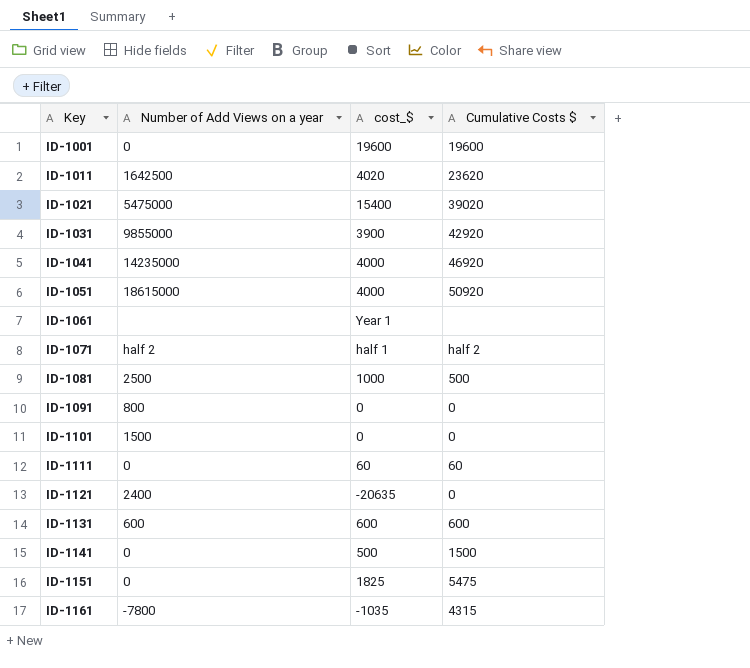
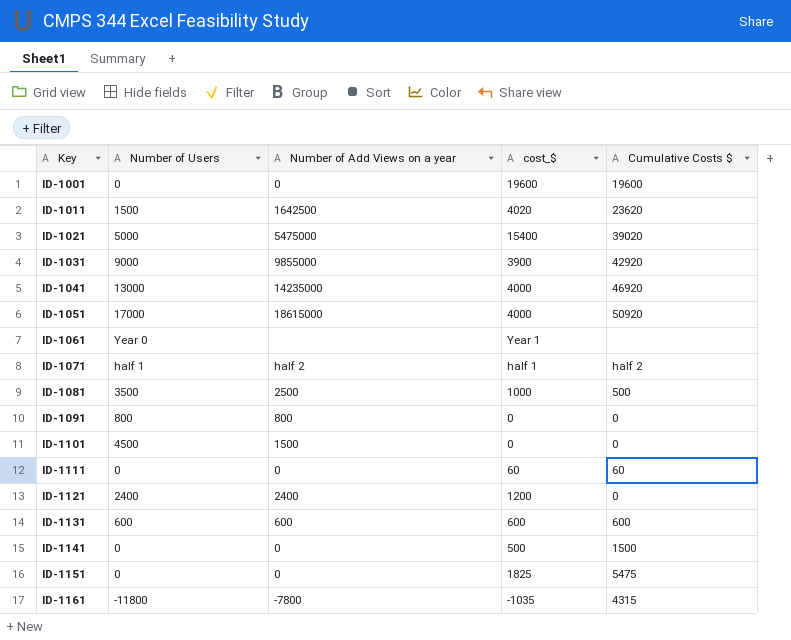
column Number of Users | position: none -> 2
ID-1121 | cost_$: -20635 -> 1200

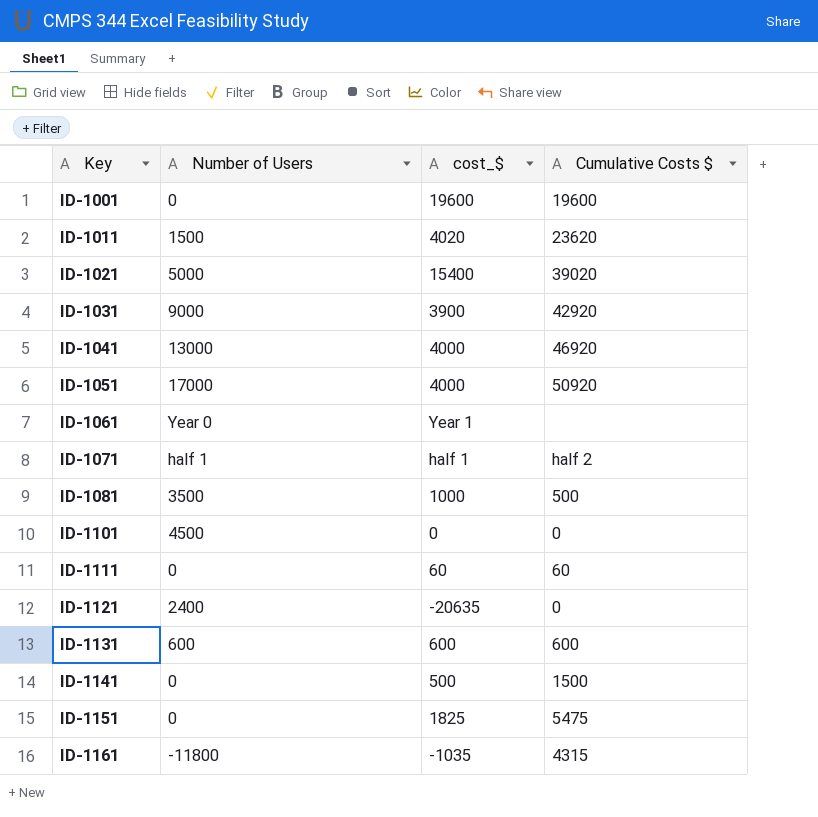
column Number of Add Views on a year | position: 3 -> none
row ID-1091: 800 | 800 | 0 | 0 -> none
ID-1121 | cost_$: 1200 -> -20635

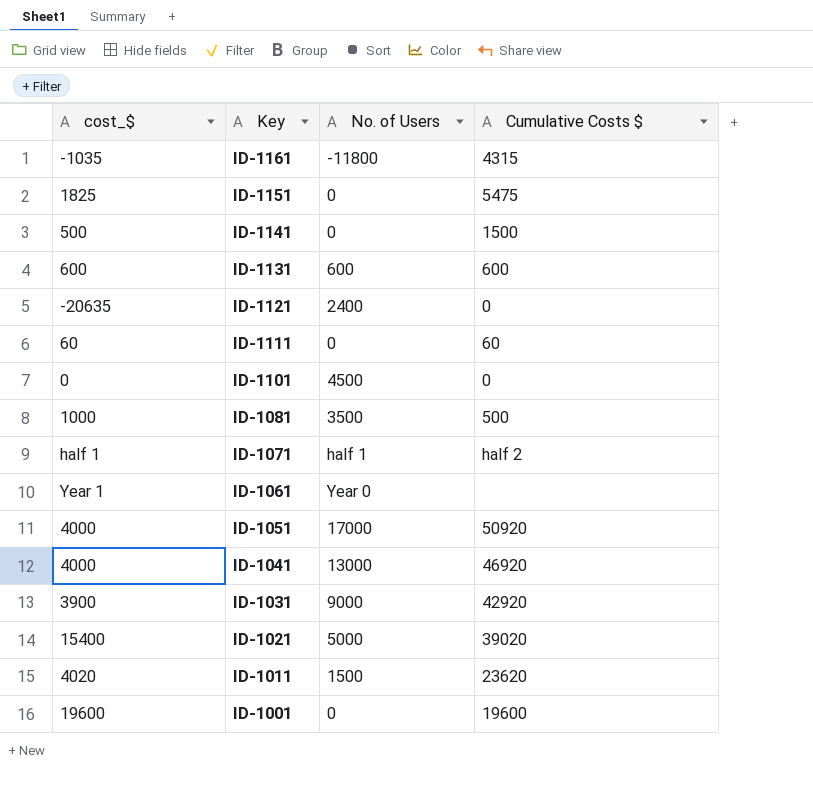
row order: Key ascending -> Key descending
column cost_$ | position: 3 -> 1
column name: Number of Users -> No. of Users

